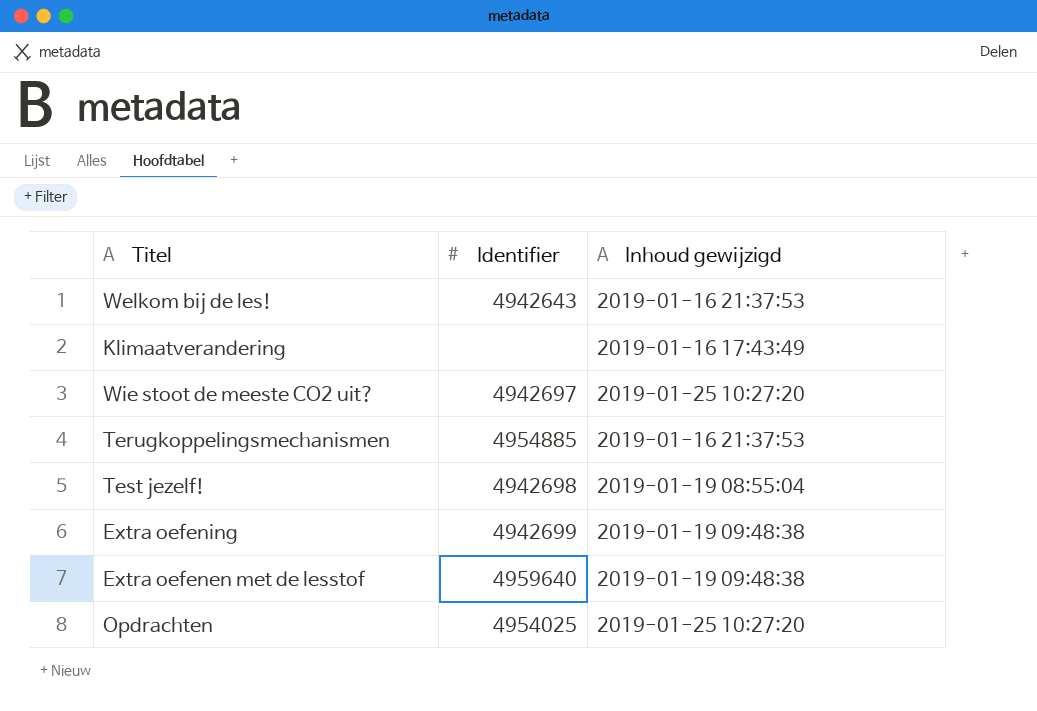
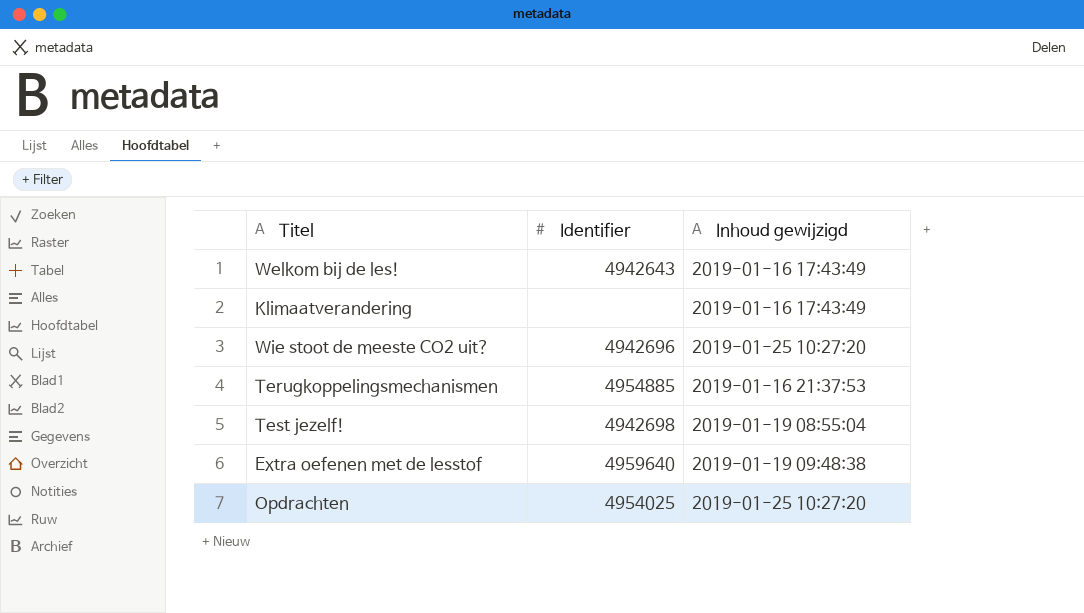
row Extra oefening: 4942699 | 2019-01-19 09:48:38 -> none
Welkom bij de les! | Inhoud gewijzigd: 2019-01-16 21:37:53 -> 2019-01-16 17:43:49
Wie stoot de meeste CO2 uit? | Identifier: 4942697 -> 4942696

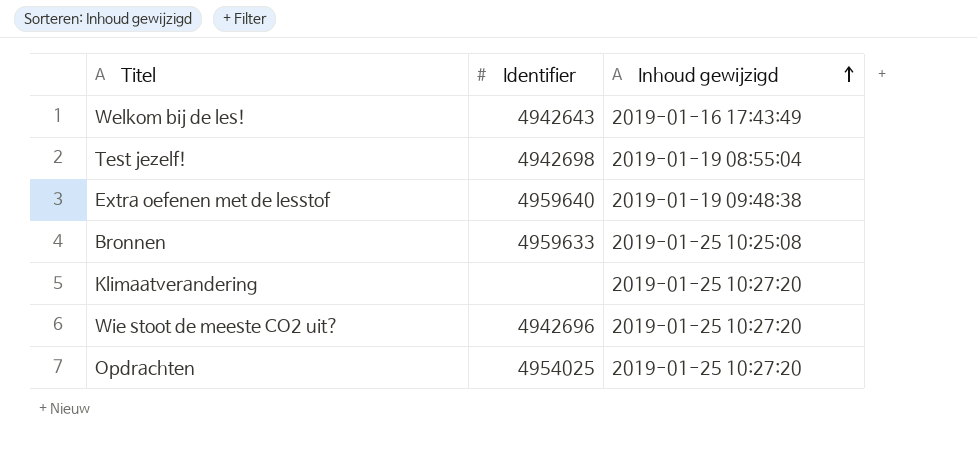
row order: none -> Inhoud gewijzigd ascending
row Terugkoppelingsmechanismen: 4954885 | 2019-01-16 21:37:53 -> none
row Bronnen: none -> 4959633 | 2019-01-25 10:25:08
Klimaatverandering | Inhoud gewijzigd: 2019-01-16 17:43:49 -> 2019-01-25 10:27:20

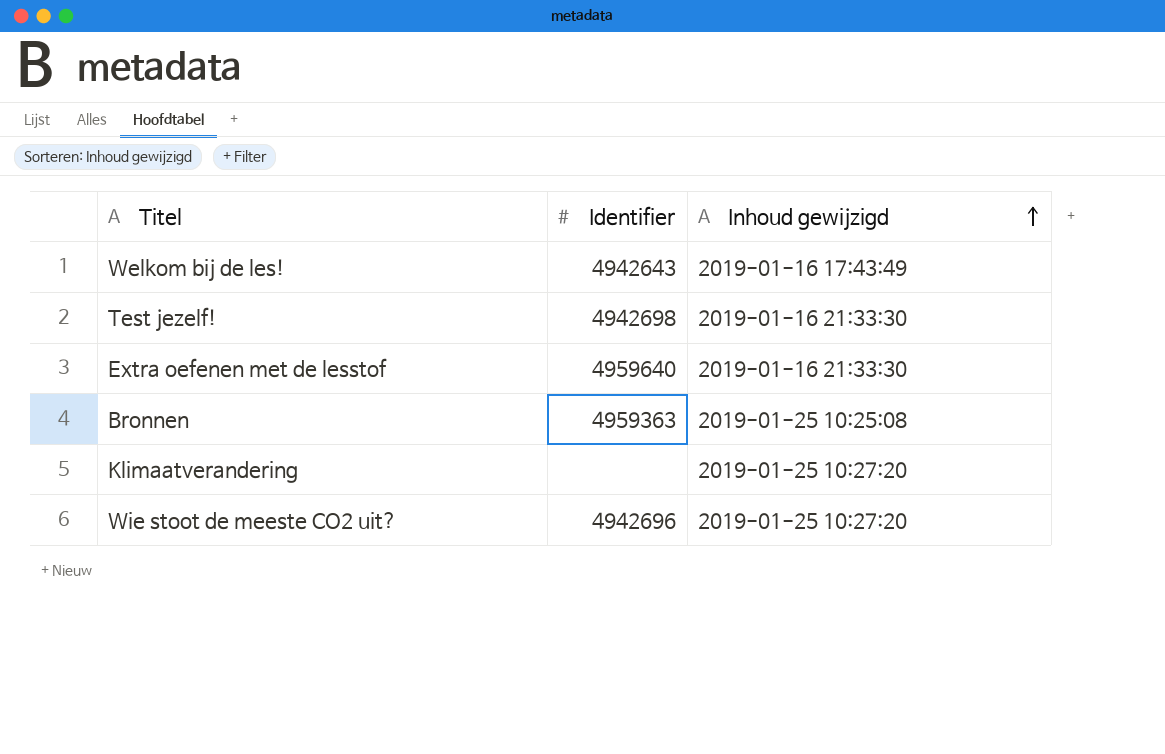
row Opdrachten: 4954025 | 2019-01-25 10:27:20 -> none
Test jezelf! | Inhoud gewijzigd: 2019-01-19 08:55:04 -> 2019-01-16 21:33:30
Extra oefenen met de lesstof | Inhoud gewijzigd: 2019-01-19 09:48:38 -> 2019-01-16 21:33:30
Bronnen | Identifier: 4959633 -> 4959363

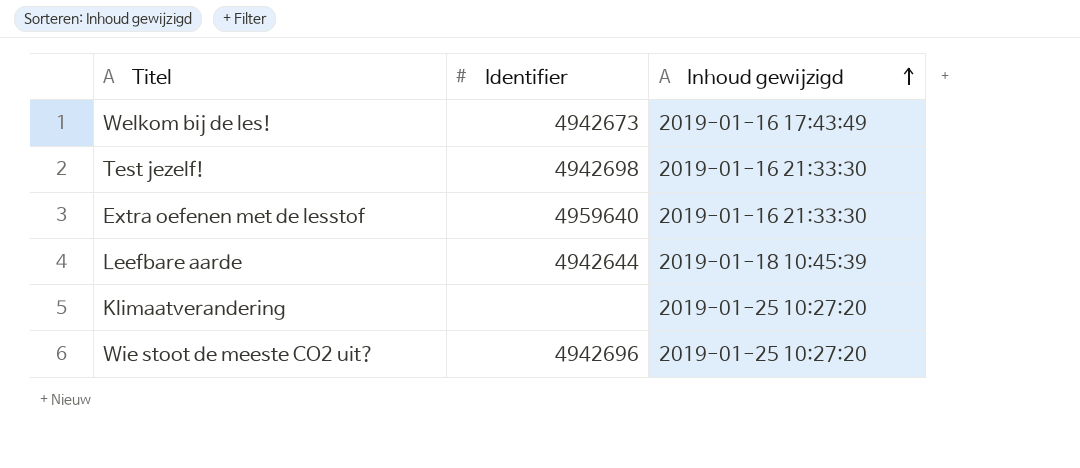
row Bronnen: 4959363 | 2019-01-25 10:25:08 -> none
Welkom bij de les! | Identifier: 4942643 -> 4942673
row Leefbare aarde: none -> 4942644 | 2019-01-18 10:45:39

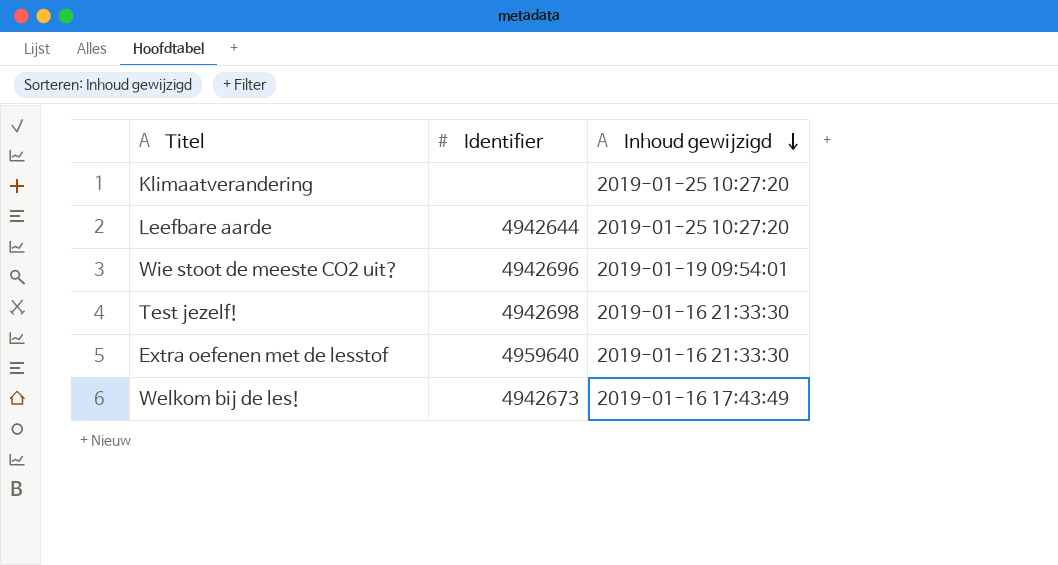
row order: Inhoud gewijzigd ascending -> Inhoud gewijzigd descending
Leefbare aarde | Inhoud gewijzigd: 2019-01-18 10:45:39 -> 2019-01-25 10:27:20
Wie stoot de meeste CO2 uit? | Inhoud gewijzigd: 2019-01-25 10:27:20 -> 2019-01-19 09:54:01

